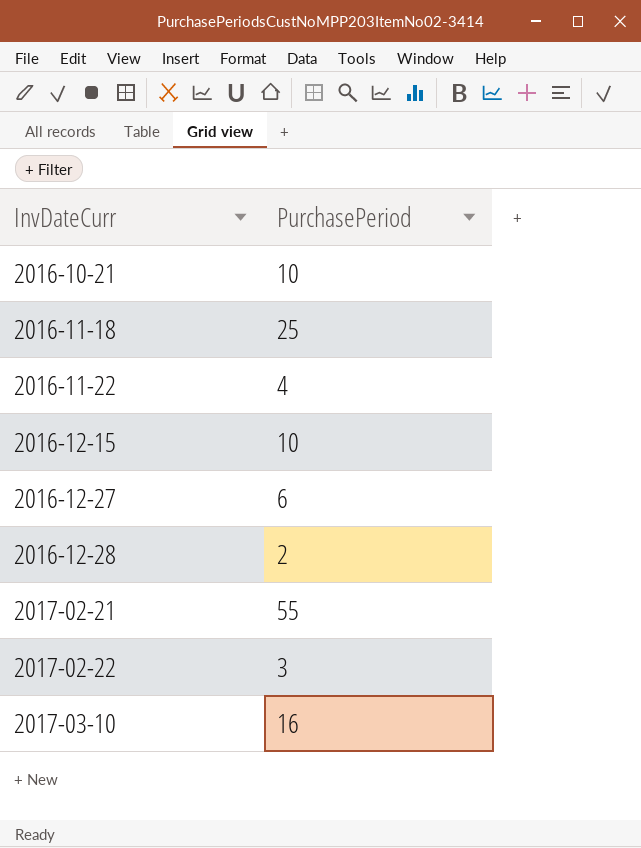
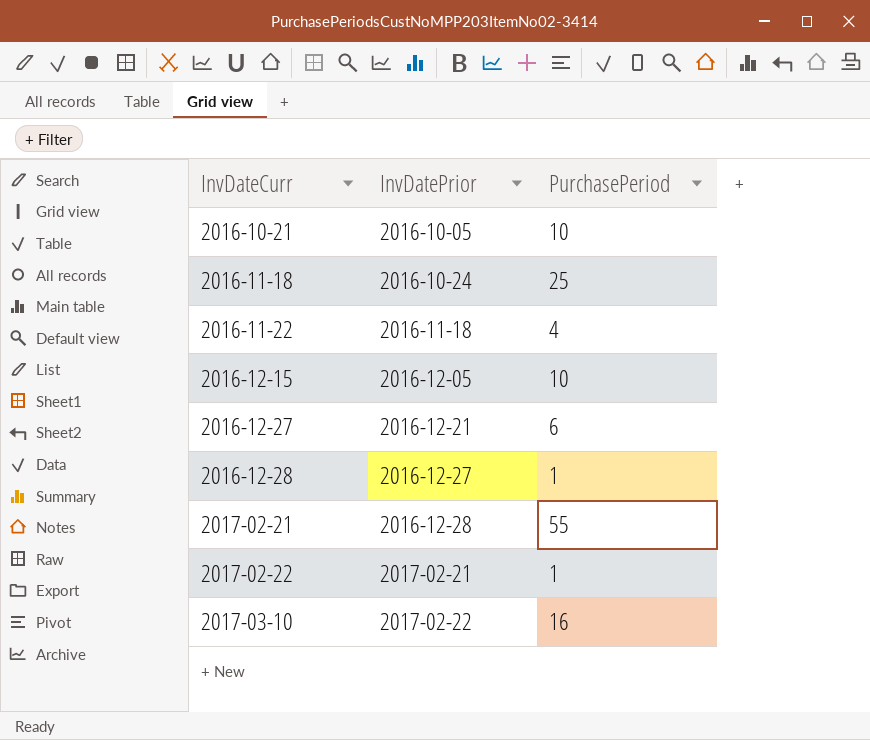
column InvDatePrior | position: none -> 2
2016-12-28 | PurchasePeriod: 2 -> 1
2017-02-22 | PurchasePeriod: 3 -> 1

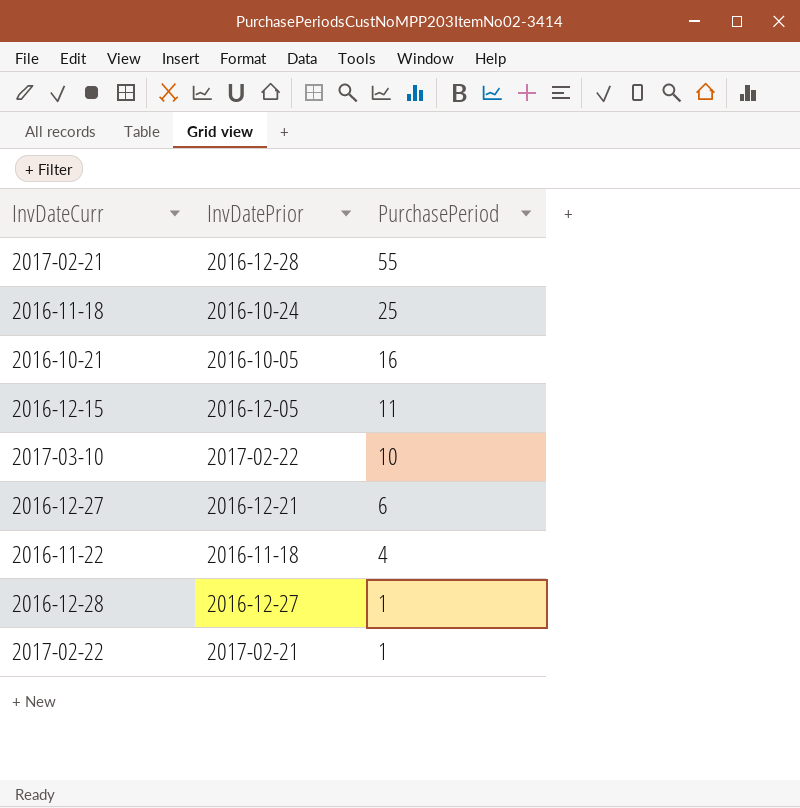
row order: InvDateCurr ascending -> PurchasePeriod descending
2016-10-21 | PurchasePeriod: 10 -> 16
2016-12-15 | PurchasePeriod: 10 -> 11
2017-03-10 | PurchasePeriod: 16 -> 10

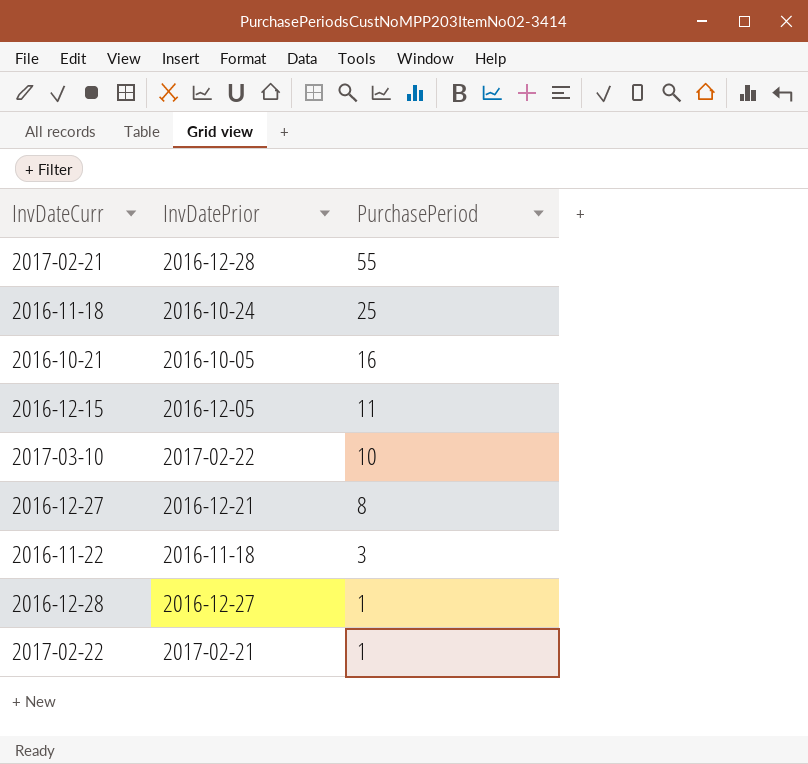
2016-12-27 | PurchasePeriod: 6 -> 8
2016-11-22 | PurchasePeriod: 4 -> 3

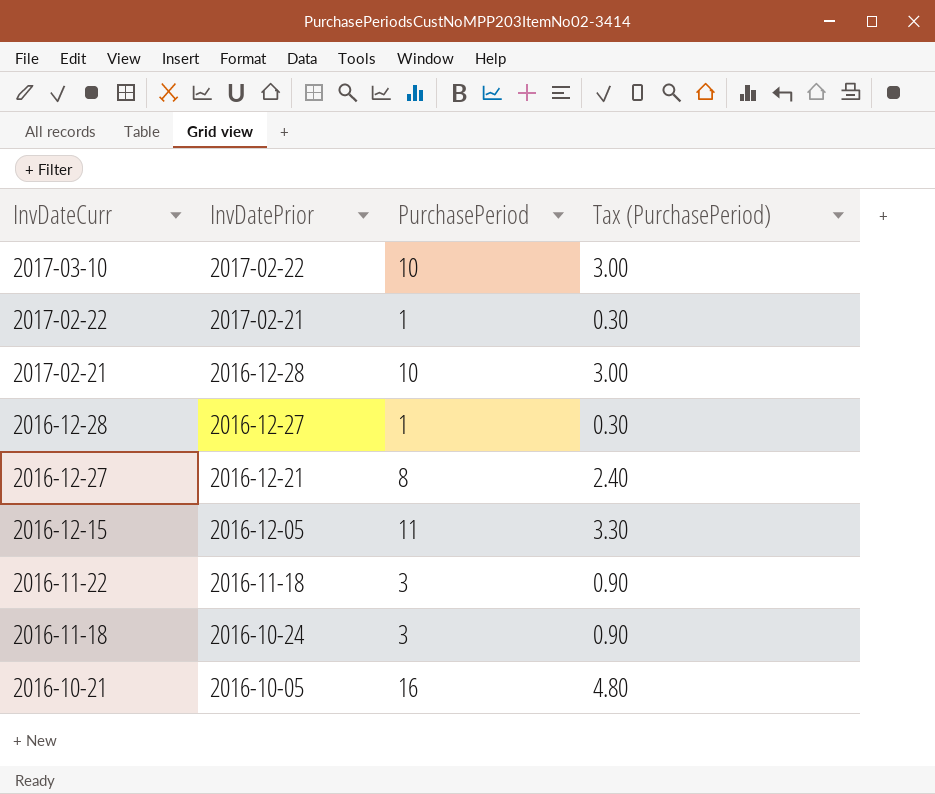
row order: PurchasePeriod descending -> InvDateCurr descending
column Tax (PurchasePeriod) | formula: none -> [PurchasePeriod] * 0.3
2017-02-21 | PurchasePeriod: 55 -> 10
2016-11-18 | PurchasePeriod: 25 -> 3

